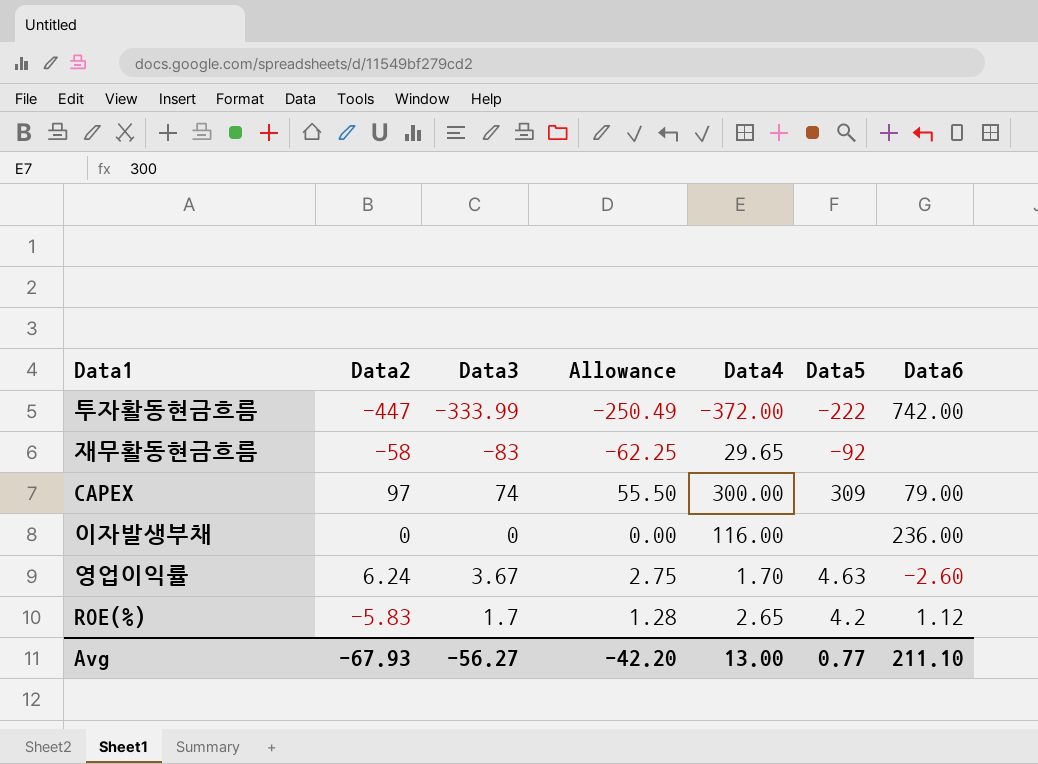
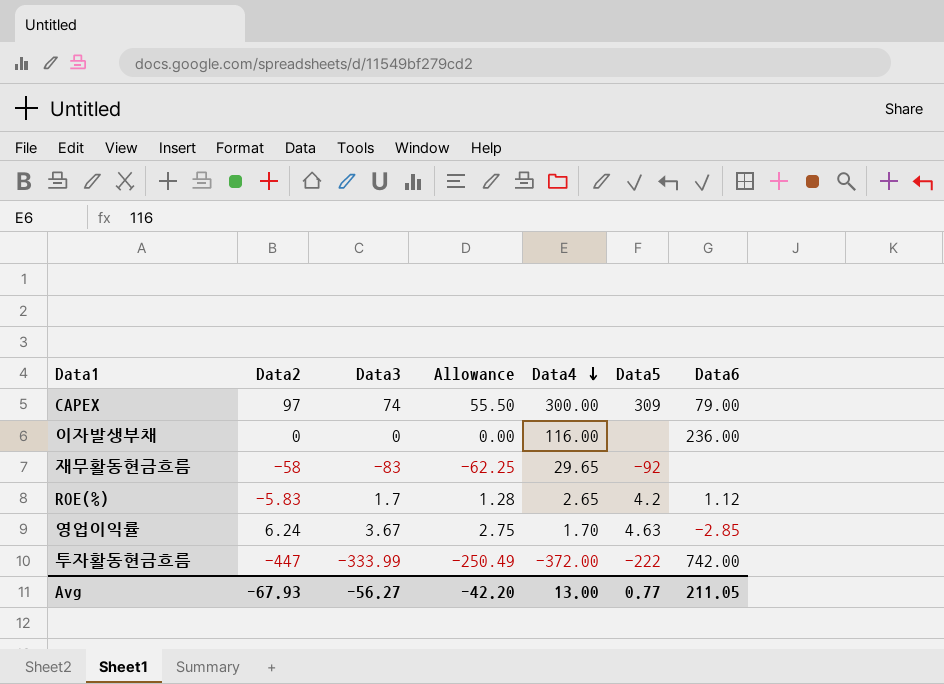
row order: none -> Data4 descending
영업이익률 | Data6: -2.60 -> -2.85
Avg | Data6: 211.10 -> 211.05

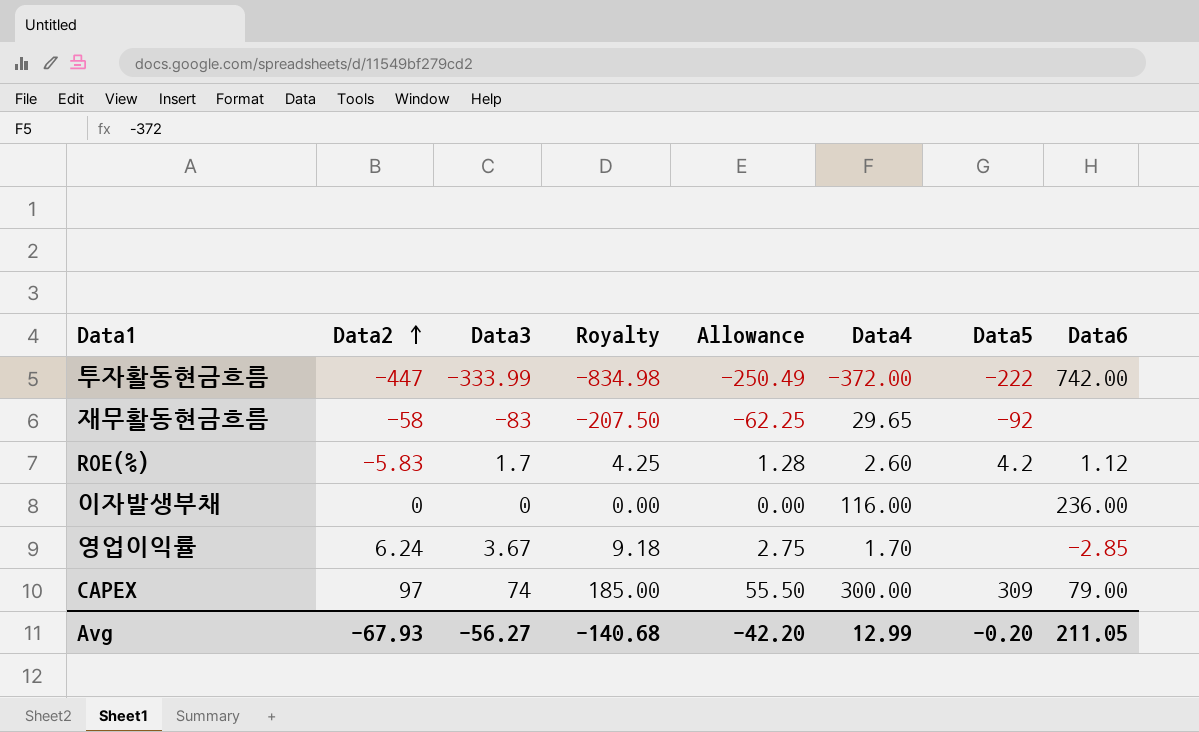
row order: Data4 descending -> Data2 ascending
column Royalty | formula: none -> [Data3] * 2.5
ROE(%) | Data4: 2.65 -> 2.60
영업이익률 | Data5: 4.63 -> none
Avg | Data4: 13.00 -> 12.99
Avg | Data5: 0.77 -> -0.20

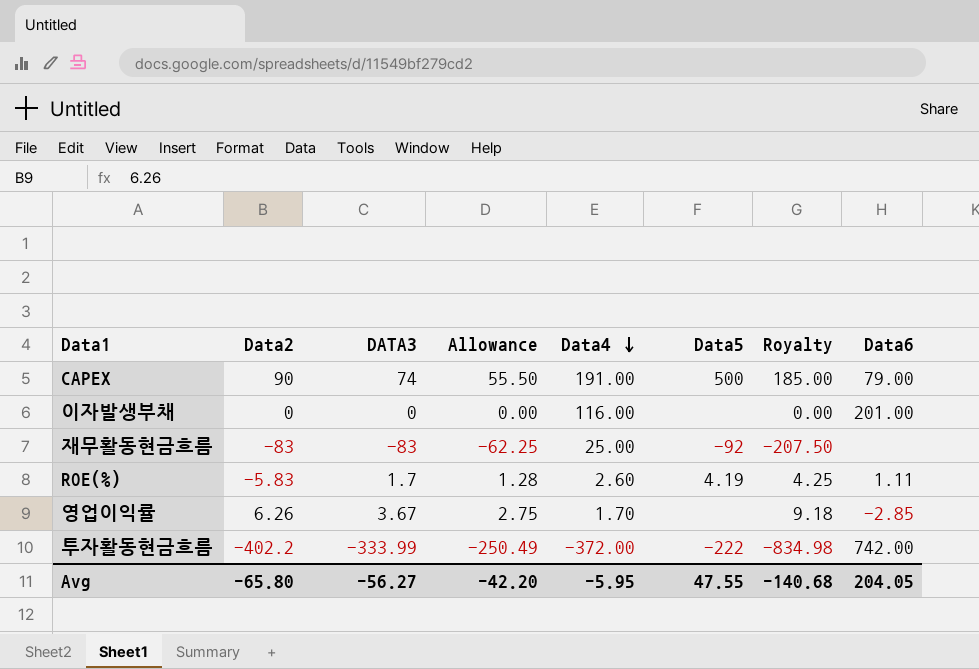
row order: Data2 ascending -> Data4 descending
column name: Data3 -> DATA3
column Royalty | position: 4 -> 7
CAPEX | Data2: 97 -> 90
CAPEX | Data4: 300.00 -> 191.00
CAPEX | Data5: 309 -> 500
이자발생부채 | Data6: 236.00 -> 201.00
재무활동현금흐름 | Data2: -58 -> -83
재무활동현금흐름 | Data4: 29.65 -> 25.00
ROE(%) | Data5: 4.2 -> 4.19
ROE(%) | Data6: 1.12 -> 1.11
영업이익률 | Data2: 6.24 -> 6.26
투자활동현금흐름 | Data2: -447 -> -402.2
Avg | Data2: -67.93 -> -65.80
Avg | Data4: 12.99 -> -5.95
Avg | Data5: -0.20 -> 47.55
Avg | Data6: 211.05 -> 204.05

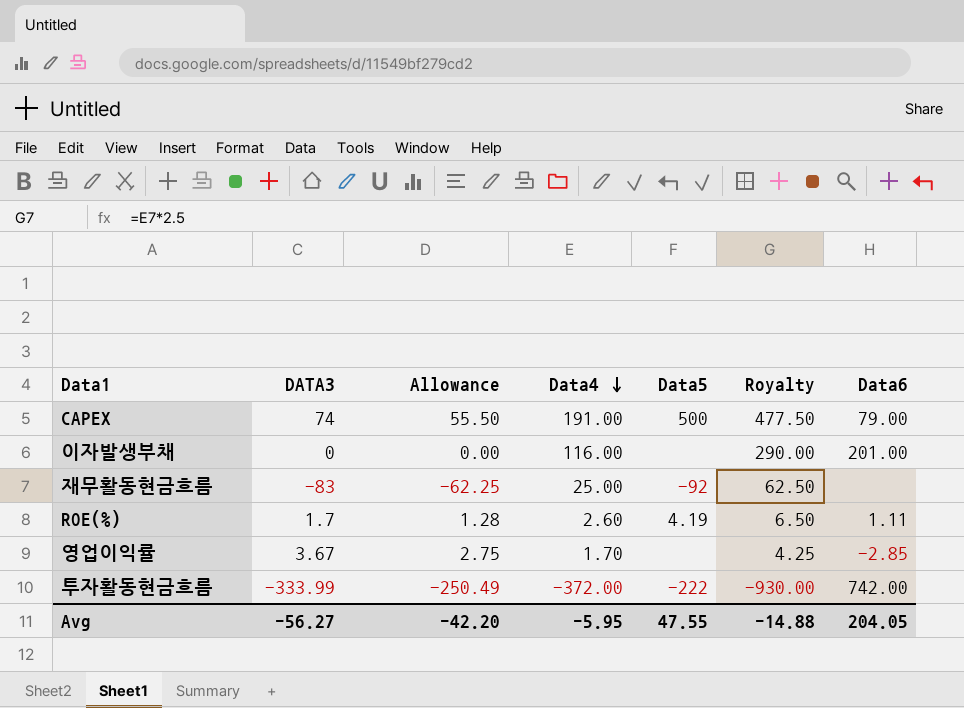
column Data2 | position: 2 -> none
column Royalty | formula: [DATA3] * 2.5 -> [Data4] * 2.5
Avg | Royalty: -140.68 -> -14.88

